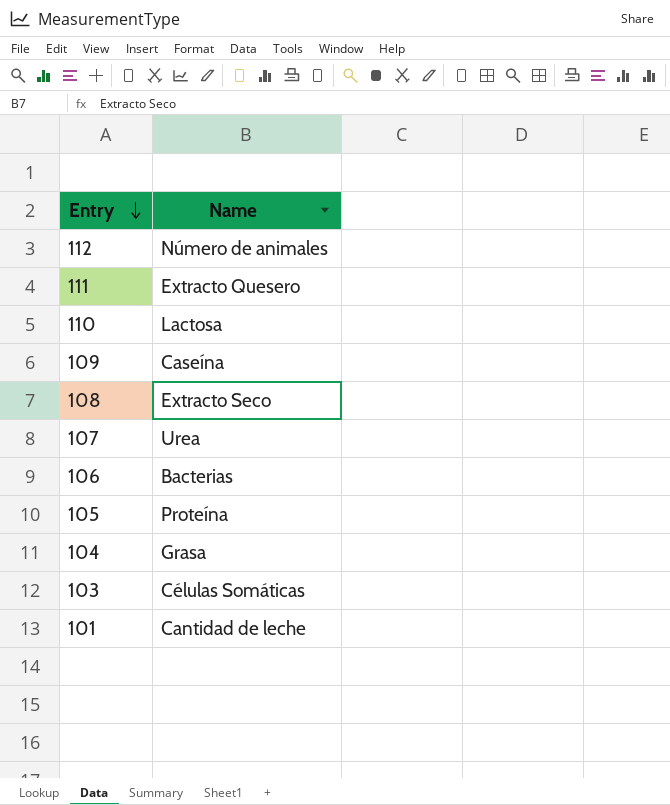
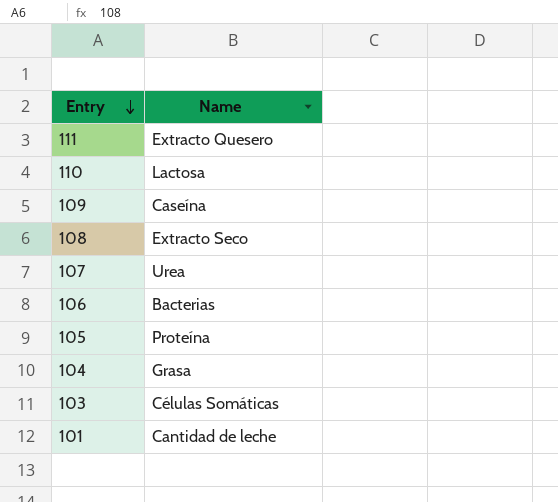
row 112: Número de animales -> none

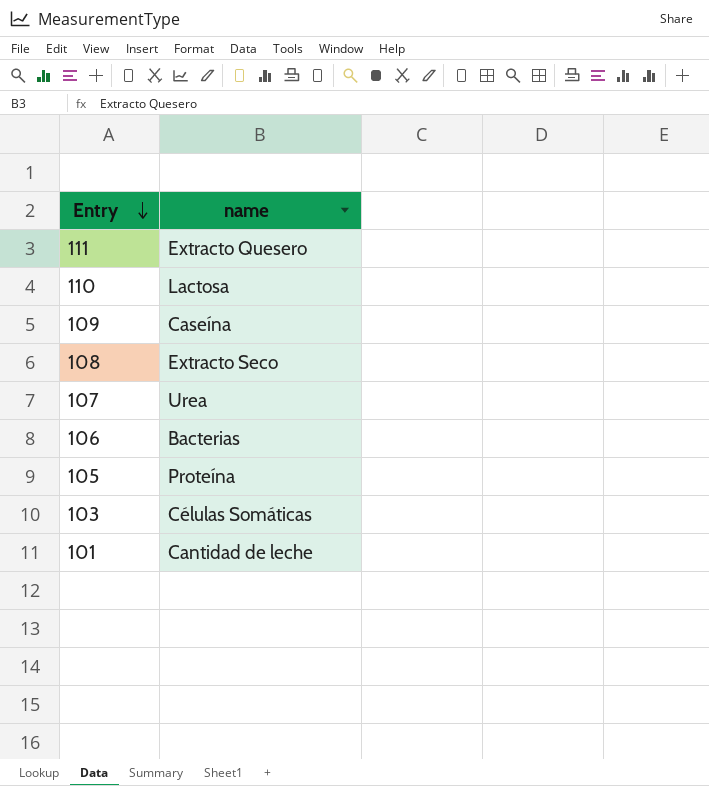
column name: Name -> name
row 104: Grasa -> none

